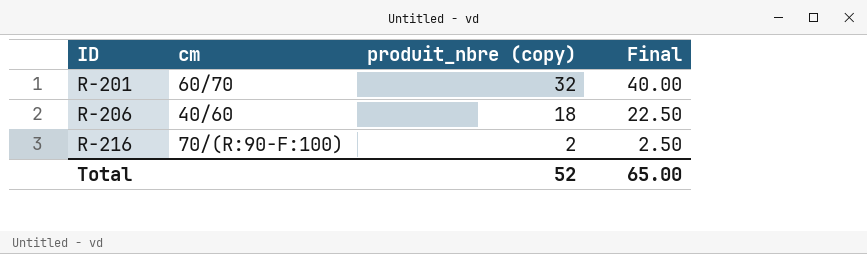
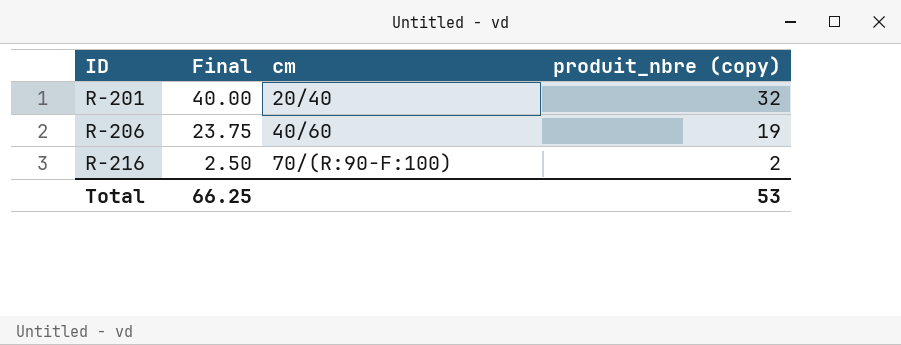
column Final | position: 4 -> 2
R-201 | cm: 60/70 -> 20/40
R-206 | Final: 22.50 -> 23.75
R-206 | produit_nbre (copy): 18 -> 19
Total | Final: 65.00 -> 66.25
Total | produit_nbre (copy): 52 -> 53

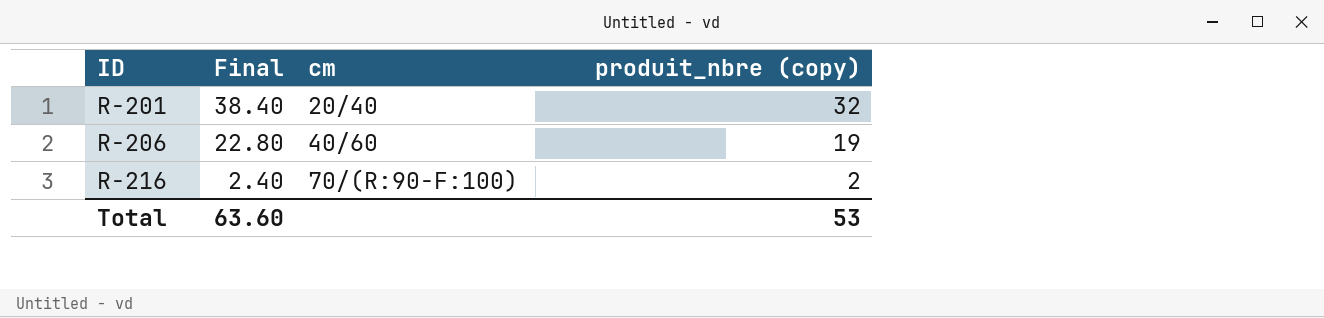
column Final | formula: [produit_nbre (copy)] * 1.25 -> [produit_nbre (copy)] * 1.2
Total | Final: 66.25 -> 63.60

